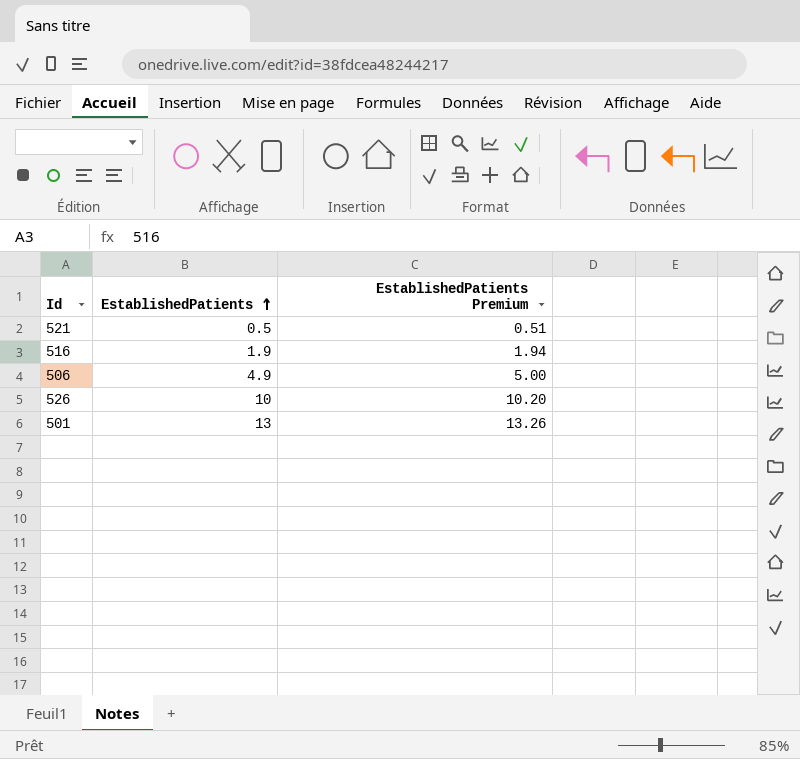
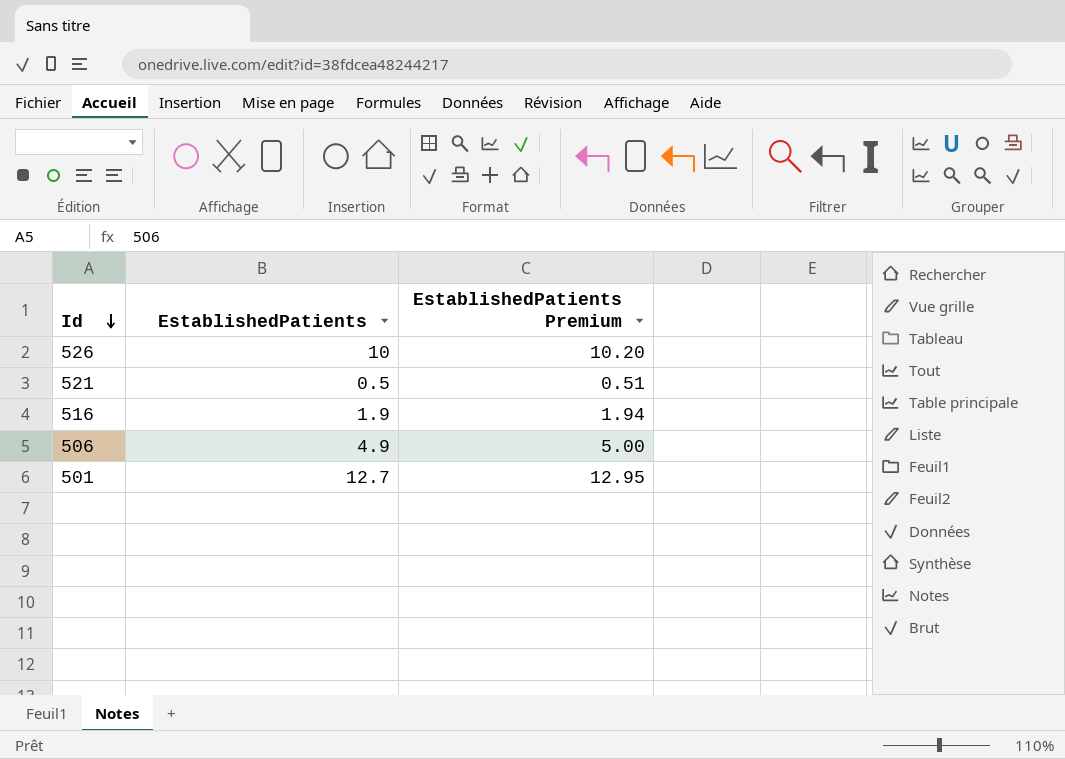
row order: EstablishedPatients ascending -> Id descending
501 | EstablishedPatients: 13 -> 12.7
501 | EstablishedPatients Premium: 13.26 -> 12.95

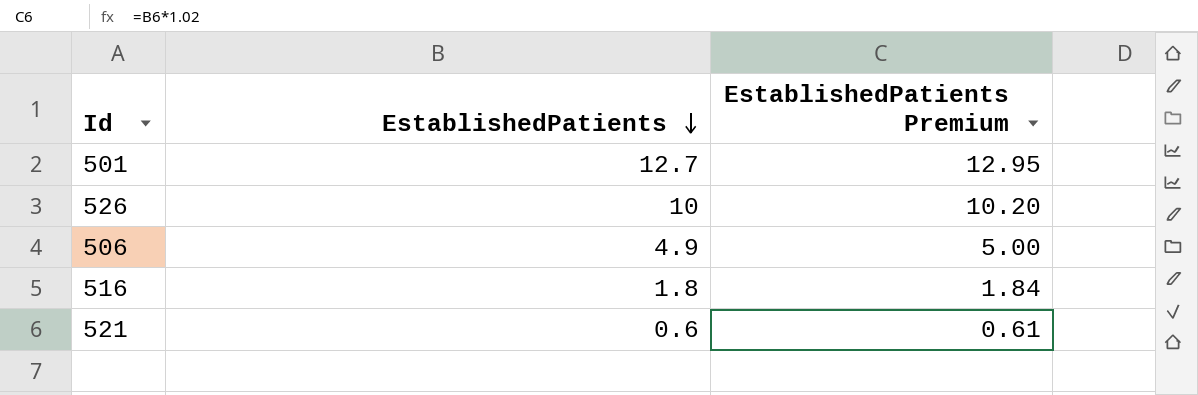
row order: Id descending -> EstablishedPatients descending
516 | EstablishedPatients: 1.9 -> 1.8
516 | EstablishedPatients Premium: 1.94 -> 1.84
521 | EstablishedPatients: 0.5 -> 0.6
521 | EstablishedPatients Premium: 0.51 -> 0.61

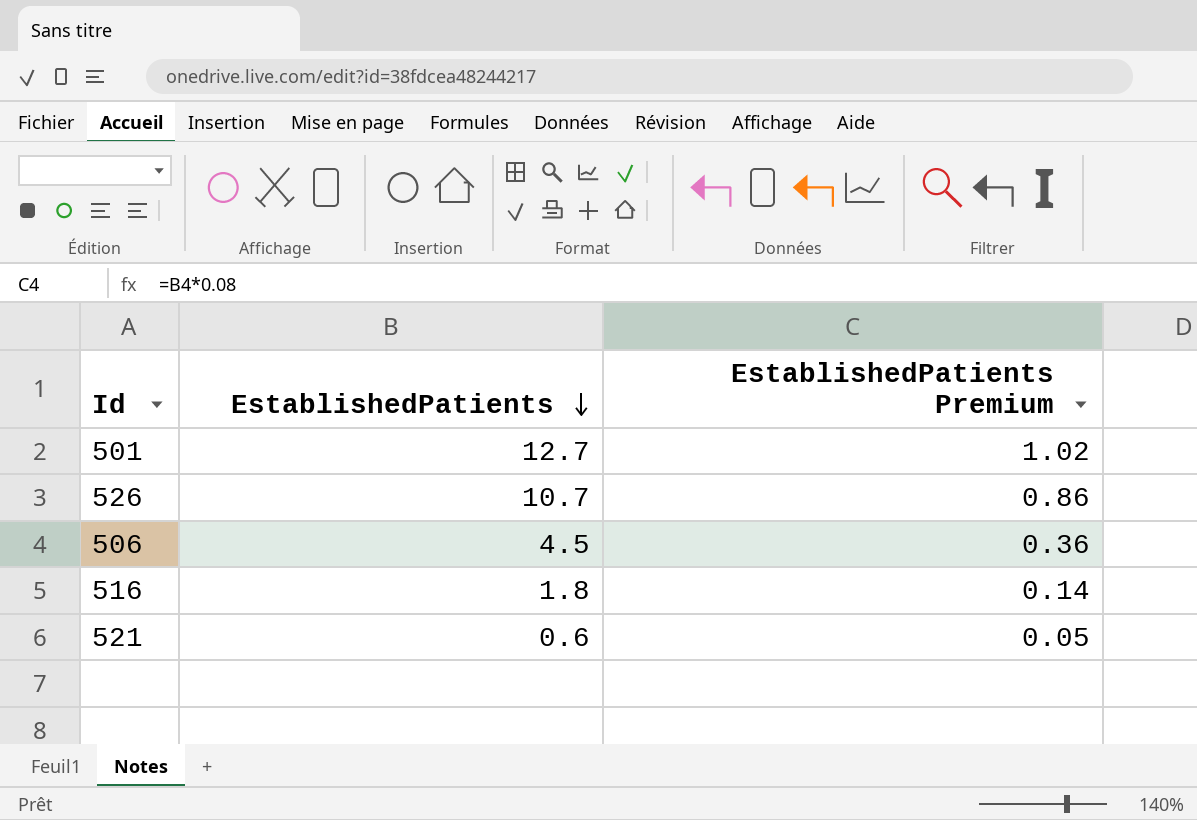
column EstablishedPatients Premium | formula: [EstablishedPatients] * 1.02 -> [EstablishedPatients] * 0.08
526 | EstablishedPatients: 10 -> 10.7
506 | EstablishedPatients: 4.9 -> 4.5

